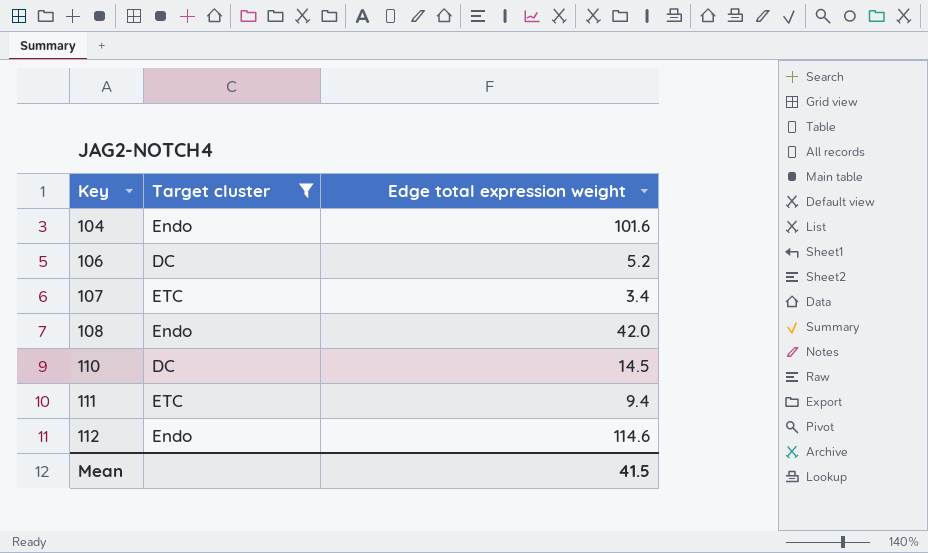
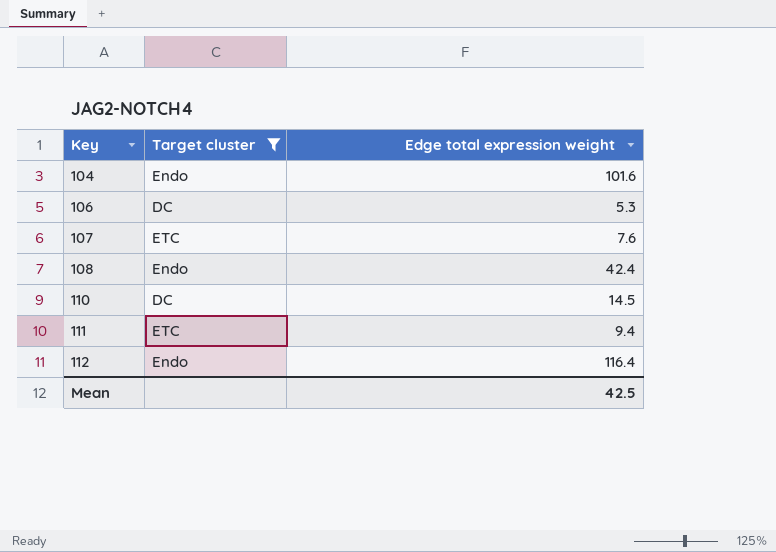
106 | Edge total expression weight: 5.2 -> 5.3
107 | Edge total expression weight: 3.4 -> 7.6
108 | Edge total expression weight: 42.0 -> 42.4
112 | Edge total expression weight: 114.6 -> 116.4
Mean | Edge total expression weight: 41.5 -> 42.5

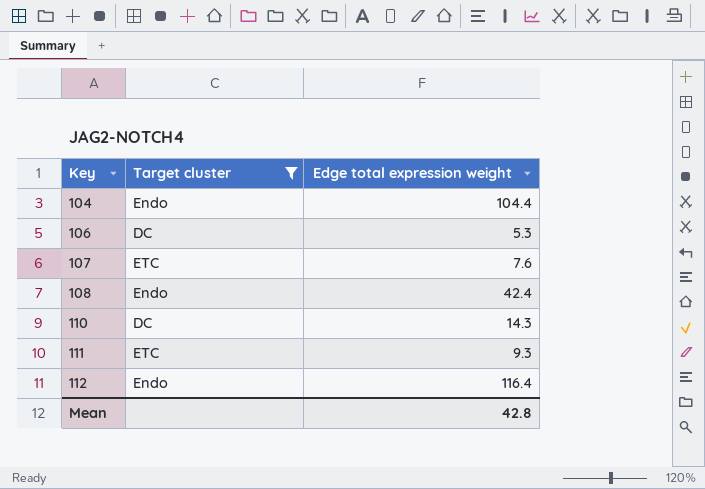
104 | Edge total expression weight: 101.6 -> 104.4
110 | Edge total expression weight: 14.5 -> 14.3
111 | Edge total expression weight: 9.4 -> 9.3
Mean | Edge total expression weight: 42.5 -> 42.8

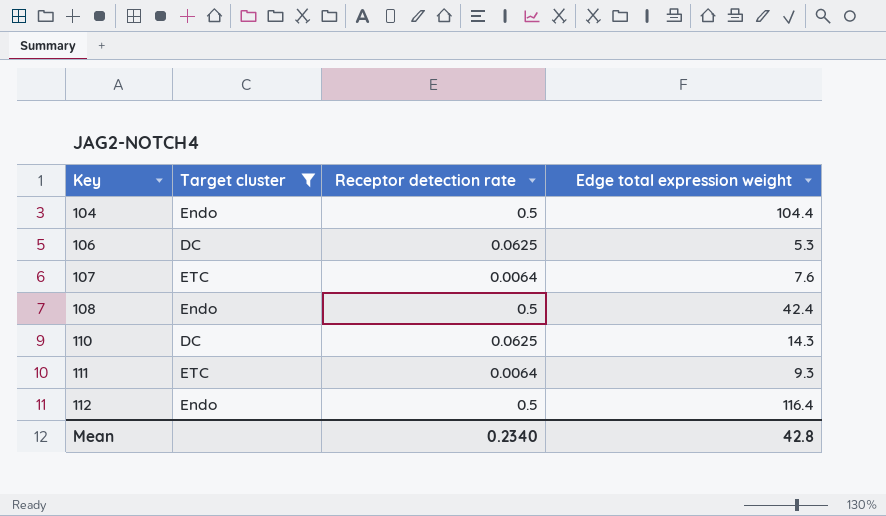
column Receptor detection rate | position: none -> 3

